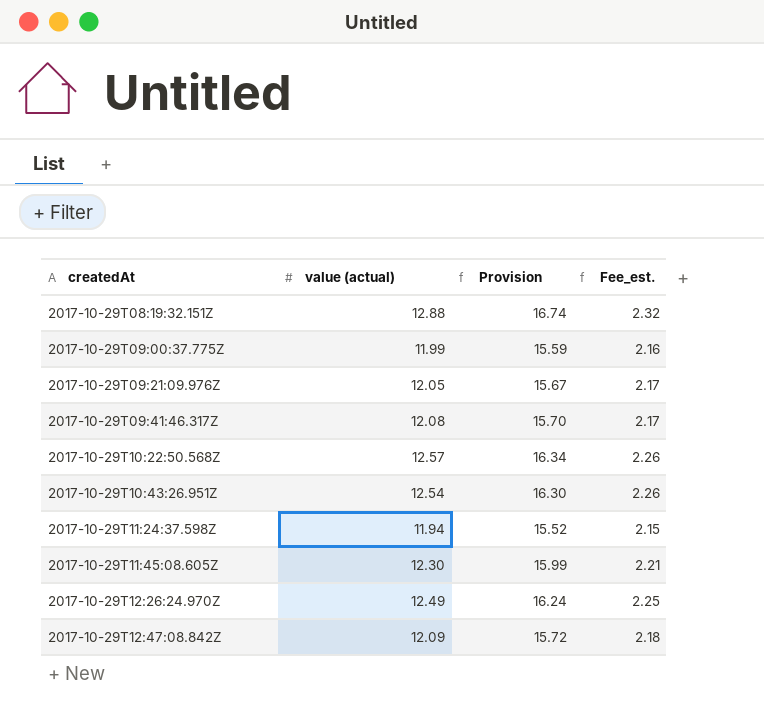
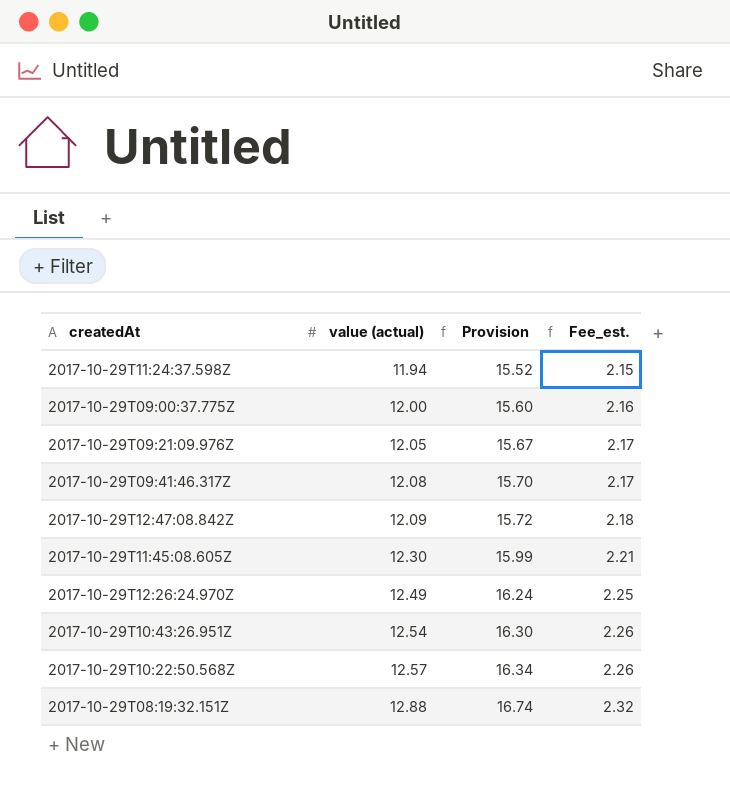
row order: createdAt ascending -> value (actual) ascending
2017-10-29T09:00:37.775Z | value (actual): 11.99 -> 12.00
2017-10-29T09:00:37.775Z | Provision: 15.59 -> 15.60

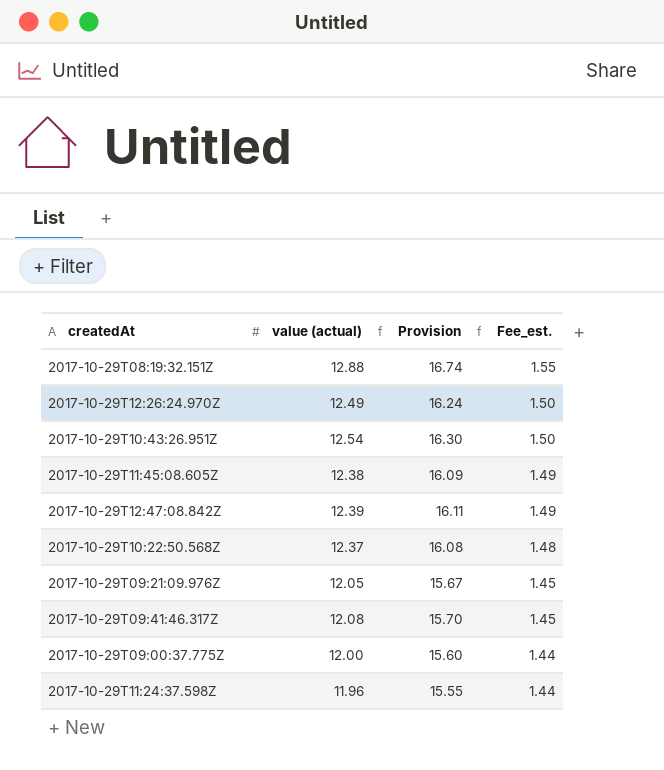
row order: value (actual) ascending -> Fee_est. descending
column Fee_est. | formula: [value (actual)] * 0.18 -> [value (actual)] * 0.12
2017-10-29T11:45:08.605Z | value (actual): 12.30 -> 12.38
2017-10-29T11:45:08.605Z | Provision: 15.99 -> 16.09
2017-10-29T12:47:08.842Z | value (actual): 12.09 -> 12.39
2017-10-29T12:47:08.842Z | Provision: 15.72 -> 16.11
2017-10-29T10:22:50.568Z | value (actual): 12.57 -> 12.37
2017-10-29T10:22:50.568Z | Provision: 16.34 -> 16.08
2017-10-29T11:24:37.598Z | value (actual): 11.94 -> 11.96
2017-10-29T11:24:37.598Z | Provision: 15.52 -> 15.55

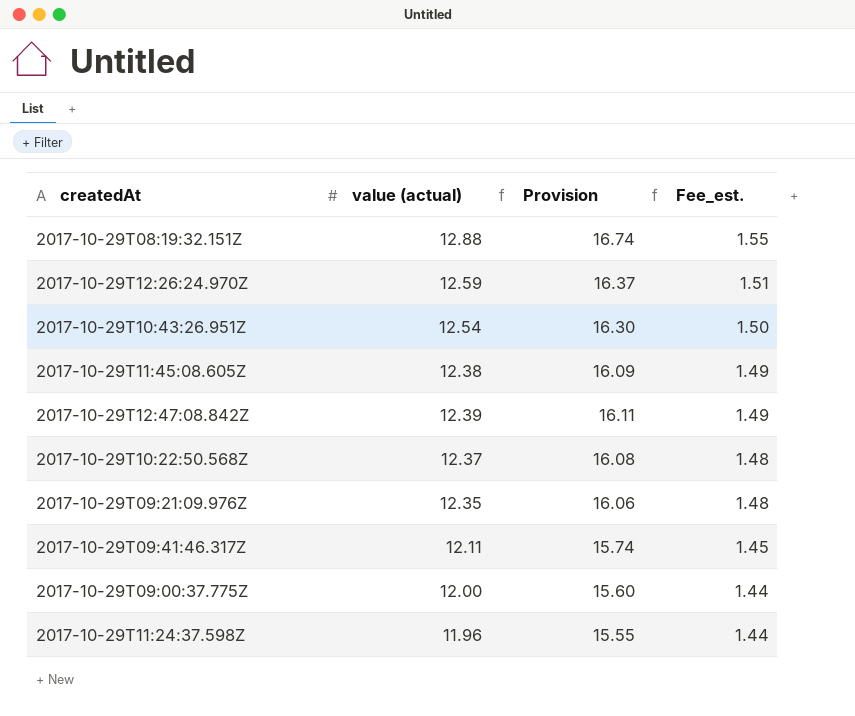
2017-10-29T12:26:24.970Z | value (actual): 12.49 -> 12.59
2017-10-29T12:26:24.970Z | Provision: 16.24 -> 16.37
2017-10-29T12:26:24.970Z | Fee_est.: 1.50 -> 1.51
2017-10-29T09:21:09.976Z | value (actual): 12.05 -> 12.35
2017-10-29T09:21:09.976Z | Provision: 15.67 -> 16.06
2017-10-29T09:21:09.976Z | Fee_est.: 1.45 -> 1.48
2017-10-29T09:41:46.317Z | value (actual): 12.08 -> 12.11
2017-10-29T09:41:46.317Z | Provision: 15.70 -> 15.74

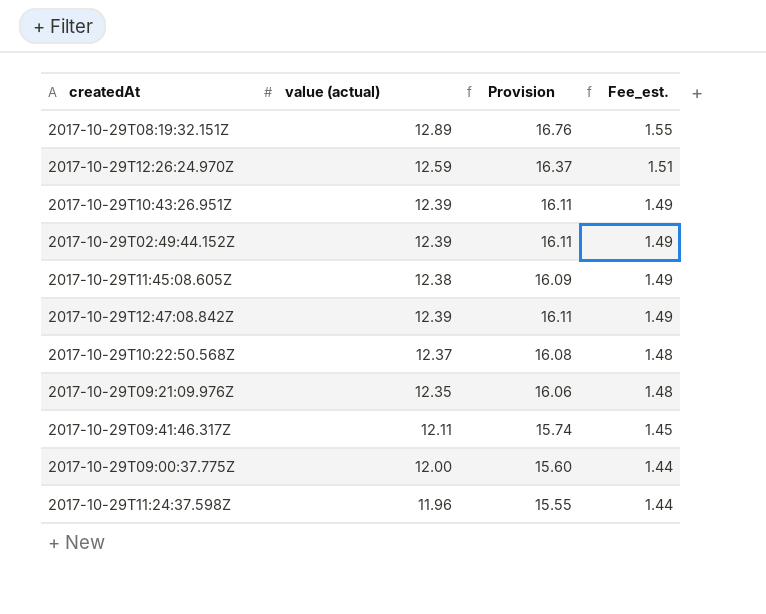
2017-10-29T08:19:32.151Z | value (actual): 12.88 -> 12.89
2017-10-29T08:19:32.151Z | Provision: 16.74 -> 16.76
2017-10-29T10:43:26.951Z | value (actual): 12.54 -> 12.39
2017-10-29T10:43:26.951Z | Provision: 16.30 -> 16.11
2017-10-29T10:43:26.951Z | Fee_est.: 1.50 -> 1.49
row 2017-10-29T02:49:44.152Z: none -> 12.39 | 16.11 | 1.49

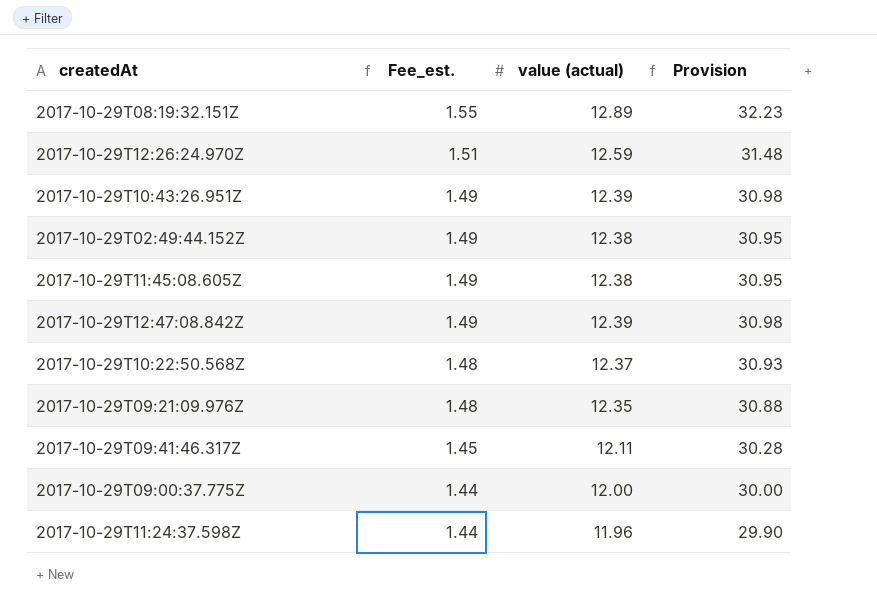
column Fee_est. | position: 4 -> 2
column Provision | formula: [value (actual)] * 1.3 -> [value (actual)] * 2.5
2017-10-29T02:49:44.152Z | value (actual): 12.39 -> 12.38

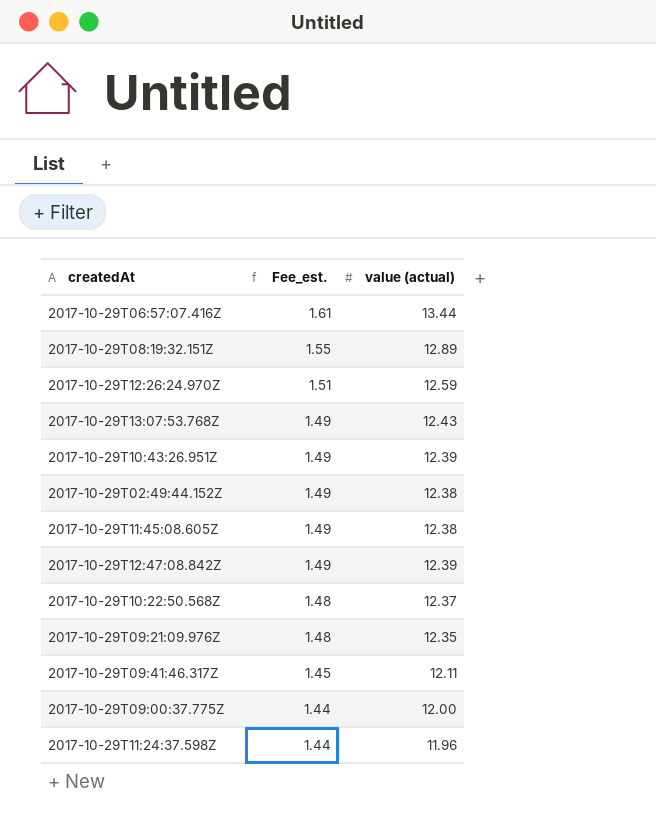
column Provision | formula: [value (actual)] * 2.5 -> none
row 2017-10-29T06:57:07.416Z: none -> 1.61 | 13.44
row 2017-10-29T13:07:53.768Z: none -> 1.49 | 12.43

